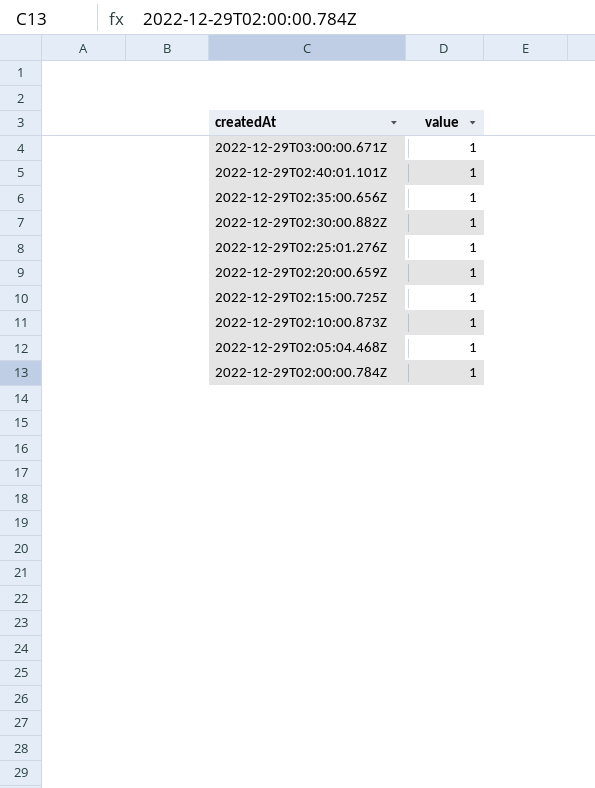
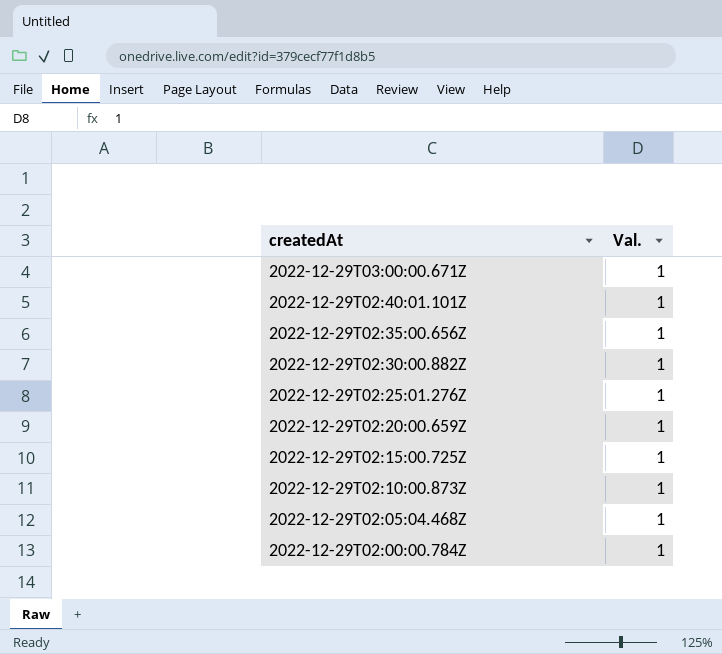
column name: value -> Val.

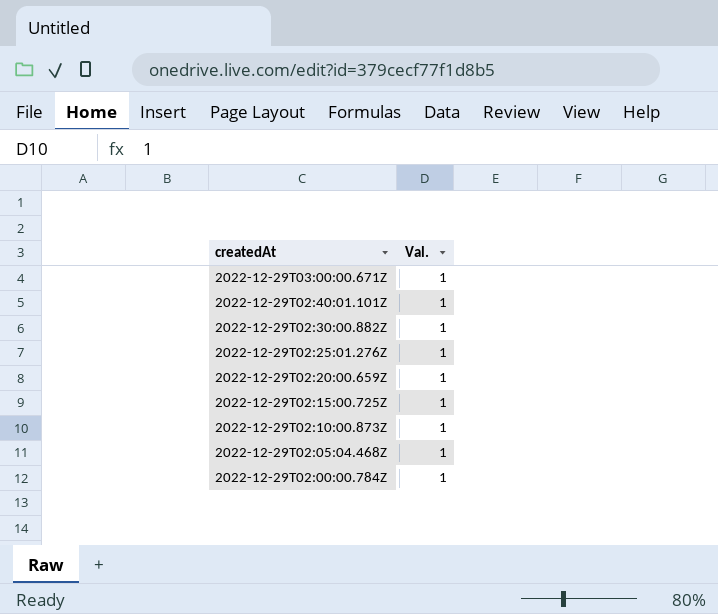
row 2022-12-29T02:35:00.656Z: 1 -> none

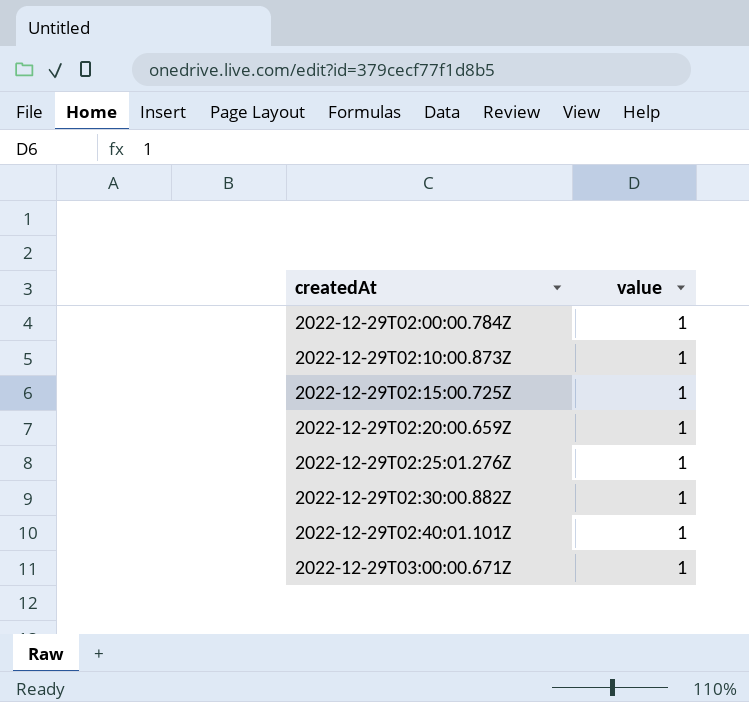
row order: createdAt descending -> createdAt ascending
column name: Val. -> value
row 2022-12-29T02:05:04.468Z: 1 -> none

